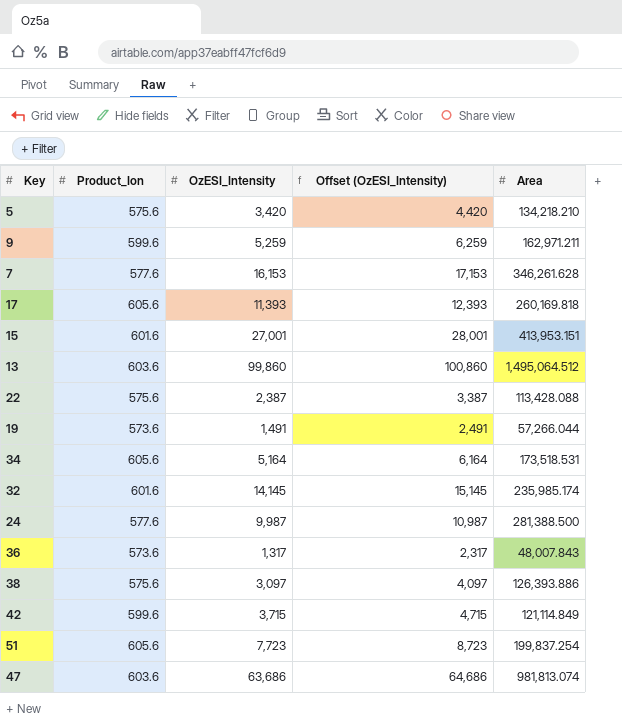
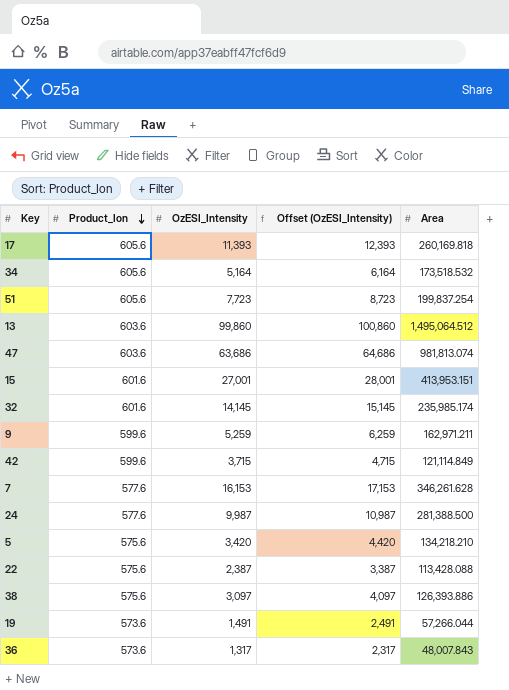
row order: none -> Product_Ion descending
34 | Area: 173,518.531 -> 173,518.532

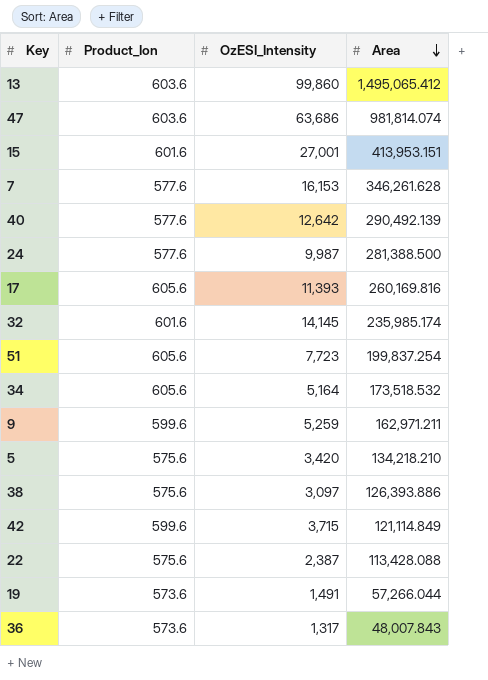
row order: Product_Ion descending -> Area descending
column Offset (OzESI_Intensity) | formula: [OzESI_Intensity] + 1000 -> none
13 | Area: 1,495,064.512 -> 1,495,065.412
47 | Area: 981,813.074 -> 981,814.074
row 40: none -> 577.6 | 12,642 | 290,492.139
17 | Area: 260,169.818 -> 260,169.816

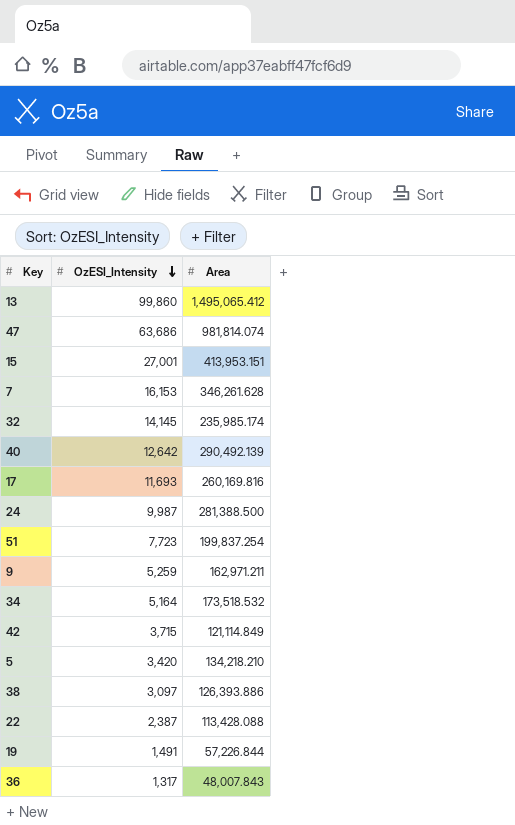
row order: Area descending -> OzESI_Intensity descending
column Product_Ion | position: 2 -> none
17 | OzESI_Intensity: 11,393 -> 11,693
19 | Area: 57,266.044 -> 57,226.844

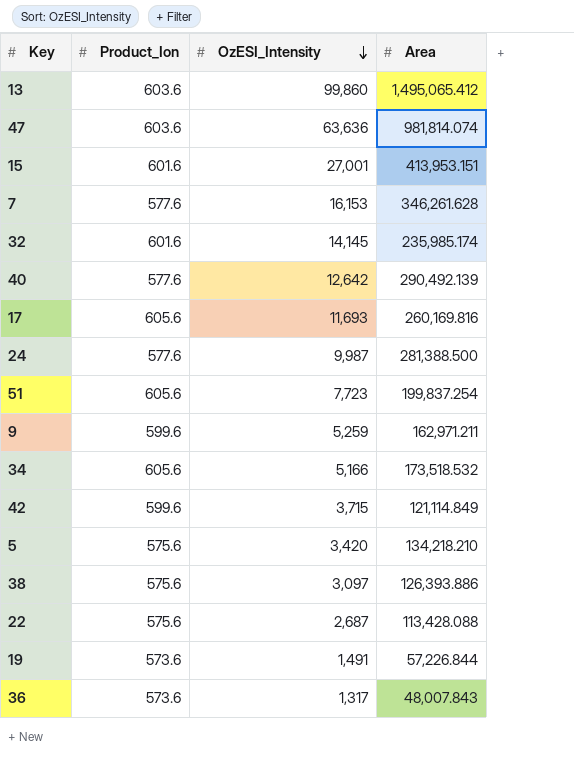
column Product_Ion | position: none -> 2
47 | OzESI_Intensity: 63,686 -> 63,636
34 | OzESI_Intensity: 5,164 -> 5,166
22 | OzESI_Intensity: 2,387 -> 2,687

